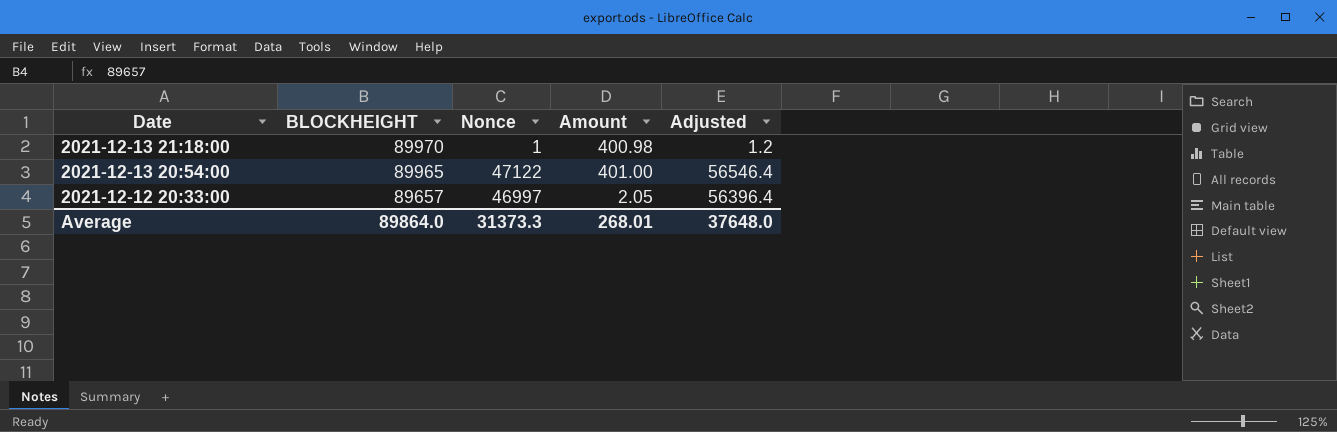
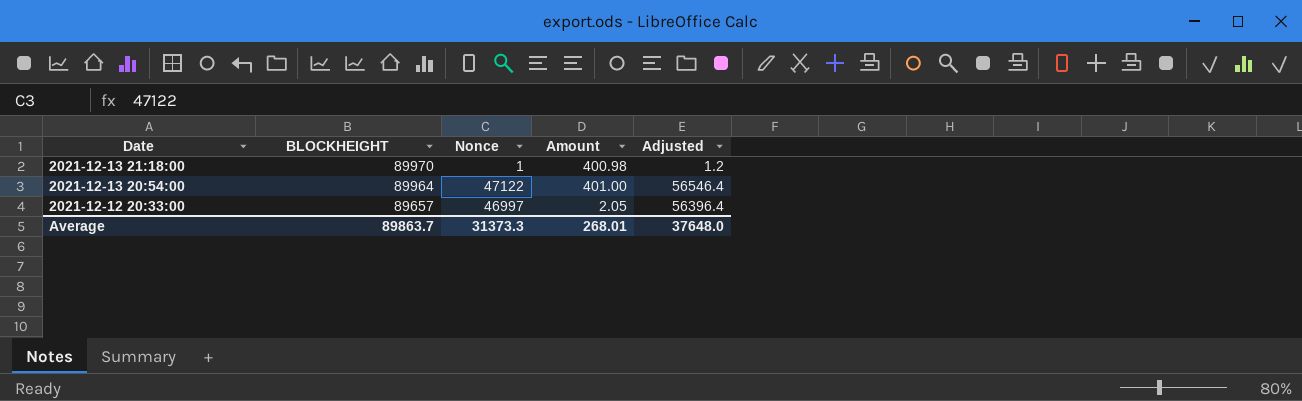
2021-12-13 20:54:00 | BLOCKHEIGHT: 89965 -> 89964
Average | BLOCKHEIGHT: 89864.0 -> 89863.7

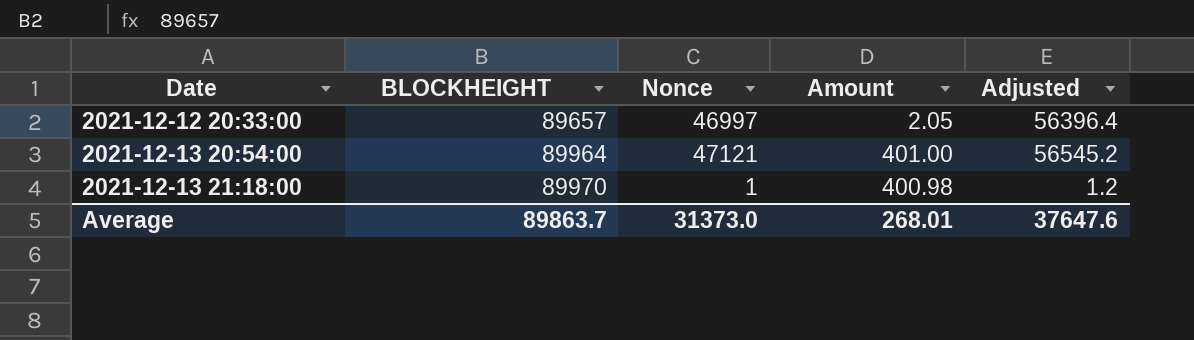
row order: Date descending -> Date ascending
2021-12-13 20:54:00 | Nonce: 47122 -> 47121
2021-12-13 20:54:00 | Adjusted: 56546.4 -> 56545.2
Average | Nonce: 31373.3 -> 31373.0
Average | Adjusted: 37648.0 -> 37647.6

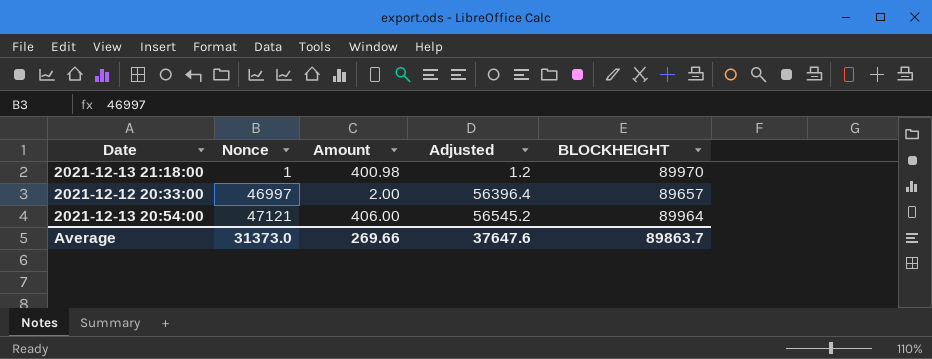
row order: Date ascending -> Nonce ascending
column BLOCKHEIGHT | position: 2 -> 5
2021-12-12 20:33:00 | Amount: 2.05 -> 2.00
2021-12-13 20:54:00 | Amount: 401.00 -> 406.00
Average | Amount: 268.01 -> 269.66

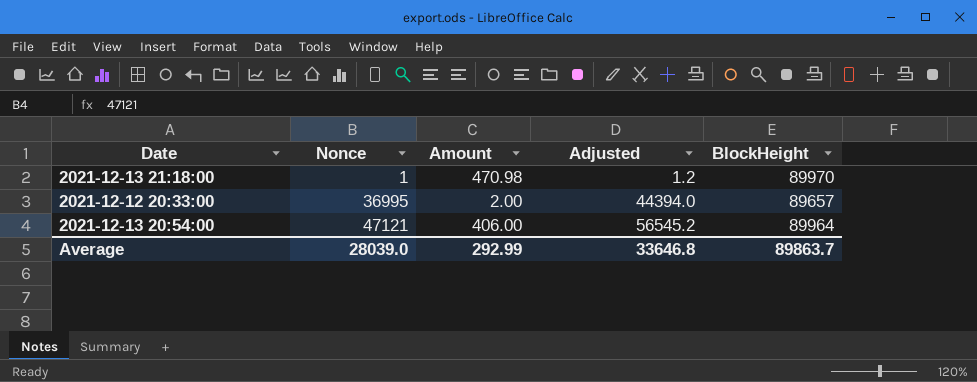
column name: BLOCKHEIGHT -> BlockHeight
2021-12-13 21:18:00 | Amount: 400.98 -> 470.98
2021-12-12 20:33:00 | Nonce: 46997 -> 36995
2021-12-12 20:33:00 | Adjusted: 56396.4 -> 44394.0
Average | Nonce: 31373.0 -> 28039.0
Average | Amount: 269.66 -> 292.99
Average | Adjusted: 37647.6 -> 33646.8

